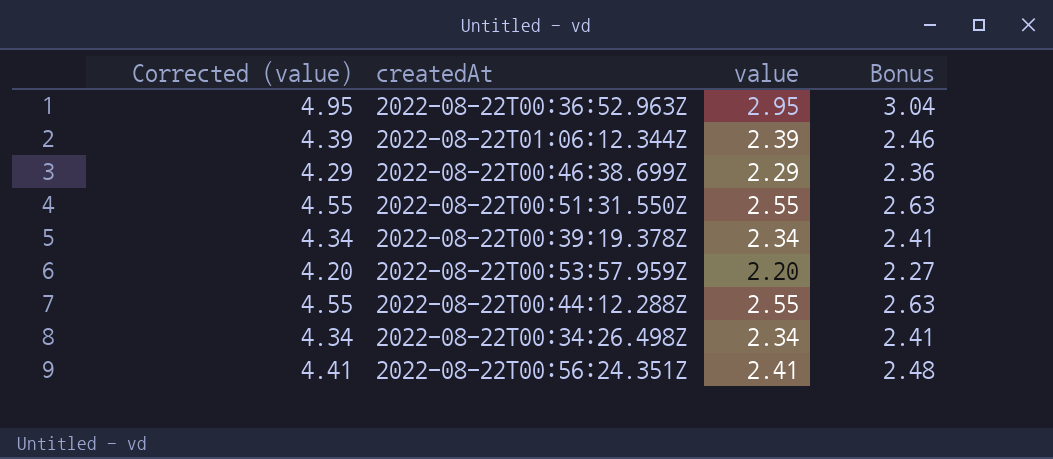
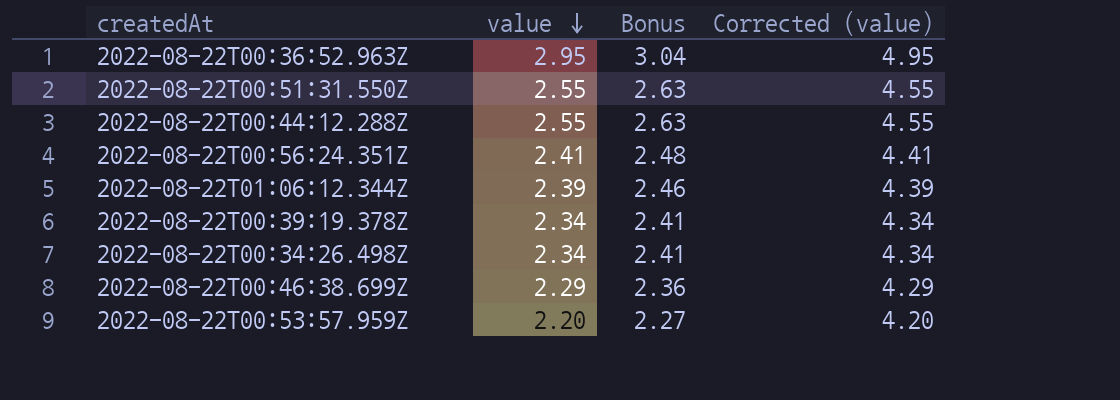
row order: none -> value descending
column Corrected (value) | position: 1 -> 4

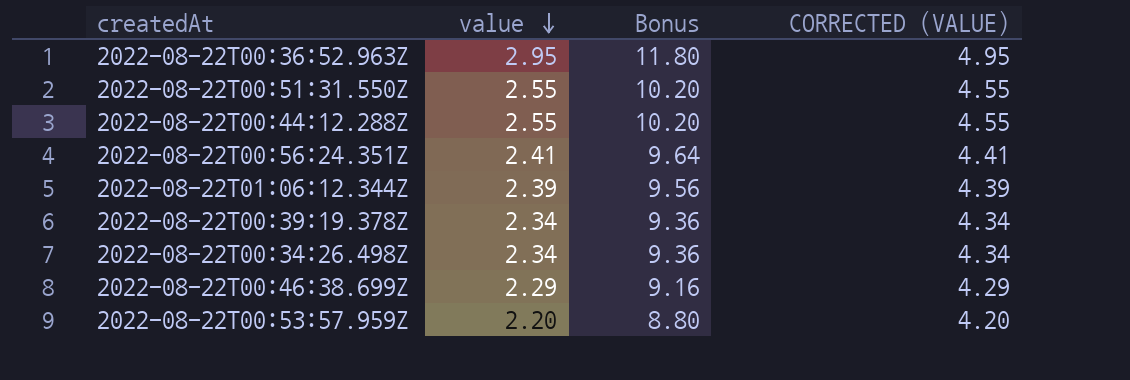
column Bonus | formula: [value] * 1.03 -> [value] * 4
column name: Corrected (value) -> CORRECTED (VALUE)

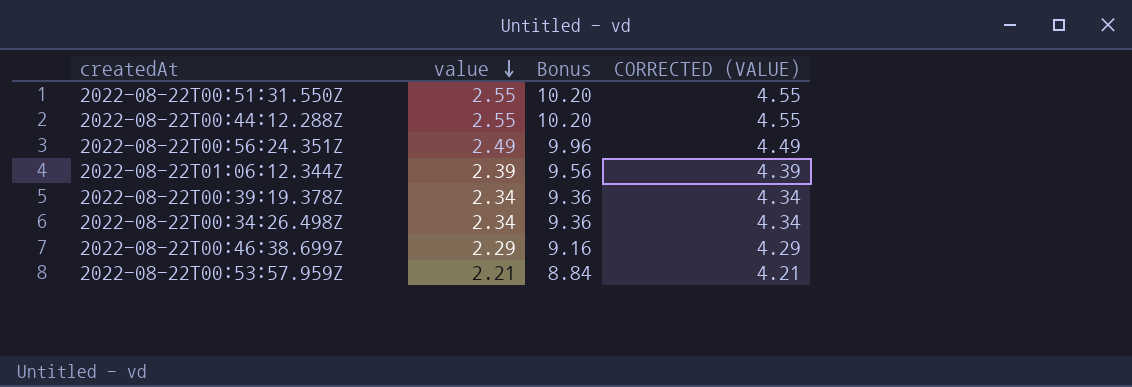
row 2022-08-22T00:36:52.963Z: 2.95 | 11.80 | 4.95 -> none
2022-08-22T00:56:24.351Z | value: 2.41 -> 2.49
2022-08-22T00:56:24.351Z | Bonus: 9.64 -> 9.96
2022-08-22T00:56:24.351Z | CORRECTED (VALUE): 4.41 -> 4.49
2022-08-22T00:53:57.959Z | value: 2.20 -> 2.21
2022-08-22T00:53:57.959Z | Bonus: 8.80 -> 8.84
2022-08-22T00:53:57.959Z | CORRECTED (VALUE): 4.20 -> 4.21

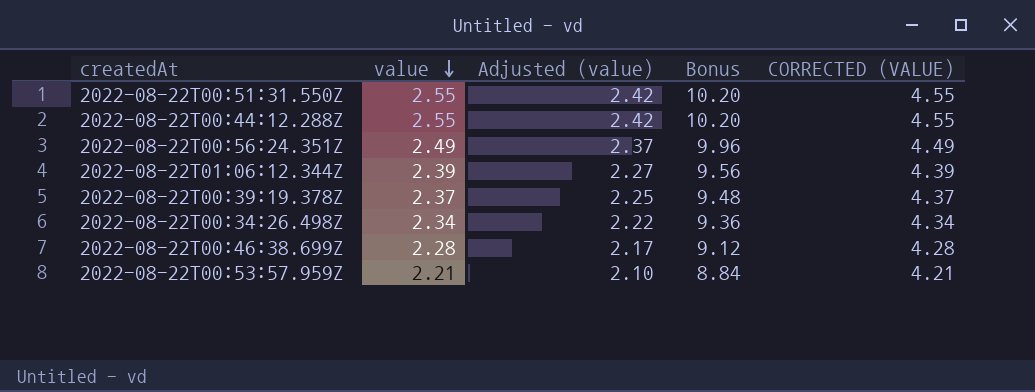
column Adjusted (value) | formula: none -> [value] * 0.95
2022-08-22T00:39:19.378Z | value: 2.34 -> 2.37
2022-08-22T00:39:19.378Z | Bonus: 9.36 -> 9.48
2022-08-22T00:39:19.378Z | CORRECTED (VALUE): 4.34 -> 4.37
2022-08-22T00:46:38.699Z | value: 2.29 -> 2.28
2022-08-22T00:46:38.699Z | Bonus: 9.16 -> 9.12
2022-08-22T00:46:38.699Z | CORRECTED (VALUE): 4.29 -> 4.28

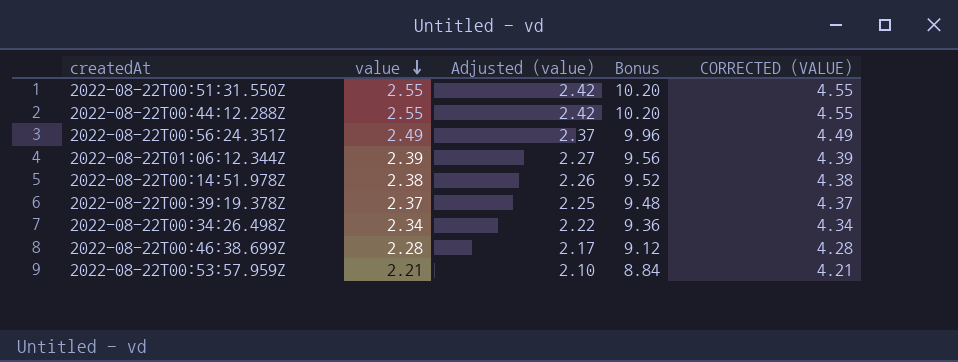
row 2022-08-22T00:14:51.978Z: none -> 2.38 | 2.26 | 9.52 | 4.38

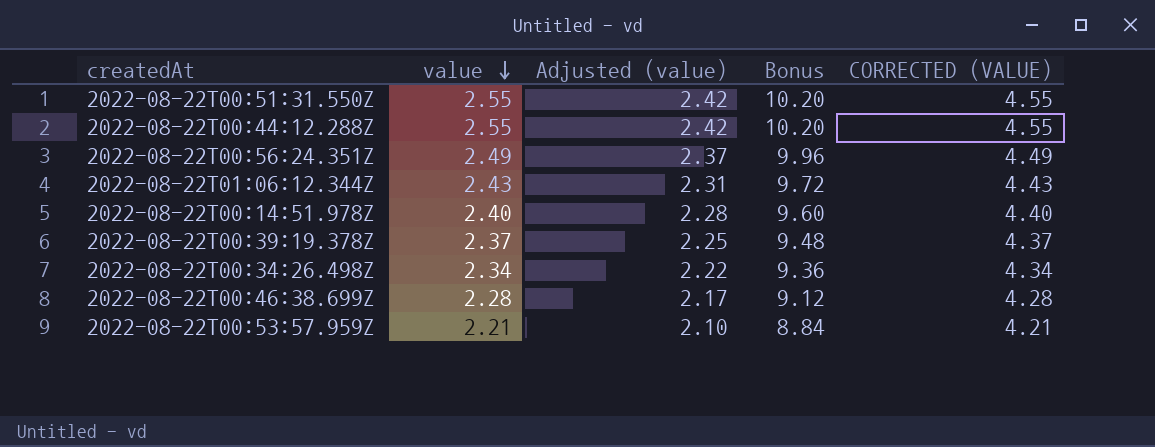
2022-08-22T01:06:12.344Z | value: 2.39 -> 2.43
2022-08-22T01:06:12.344Z | Adjusted (value): 2.27 -> 2.31
2022-08-22T01:06:12.344Z | Bonus: 9.56 -> 9.72
2022-08-22T01:06:12.344Z | CORRECTED (VALUE): 4.39 -> 4.43
2022-08-22T00:14:51.978Z | value: 2.38 -> 2.40
2022-08-22T00:14:51.978Z | Adjusted (value): 2.26 -> 2.28
2022-08-22T00:14:51.978Z | Bonus: 9.52 -> 9.60
2022-08-22T00:14:51.978Z | CORRECTED (VALUE): 4.38 -> 4.40

